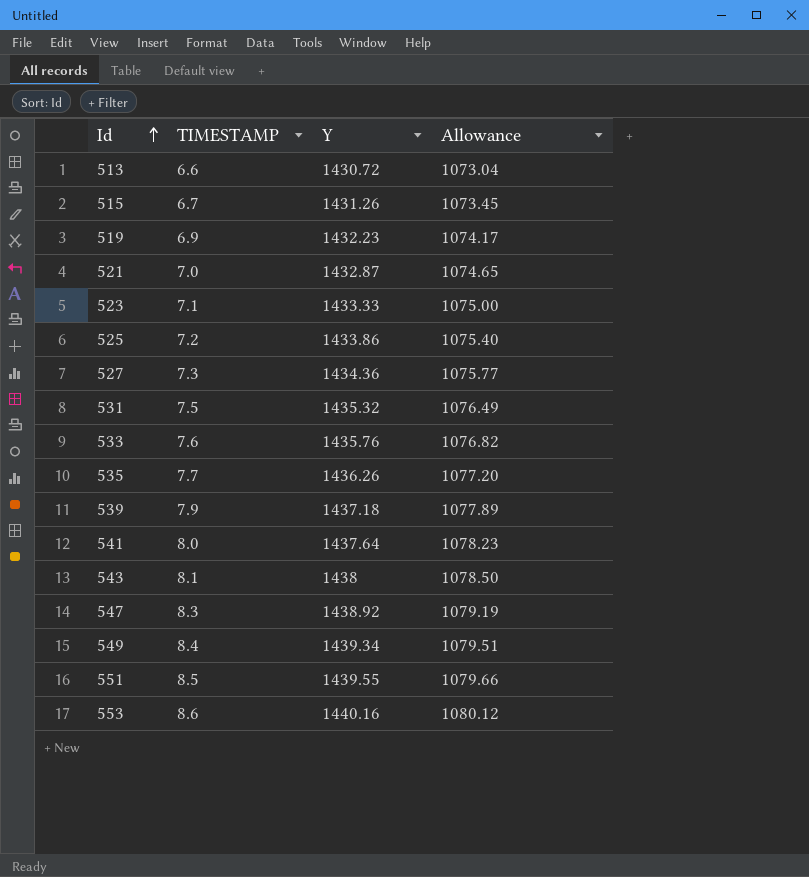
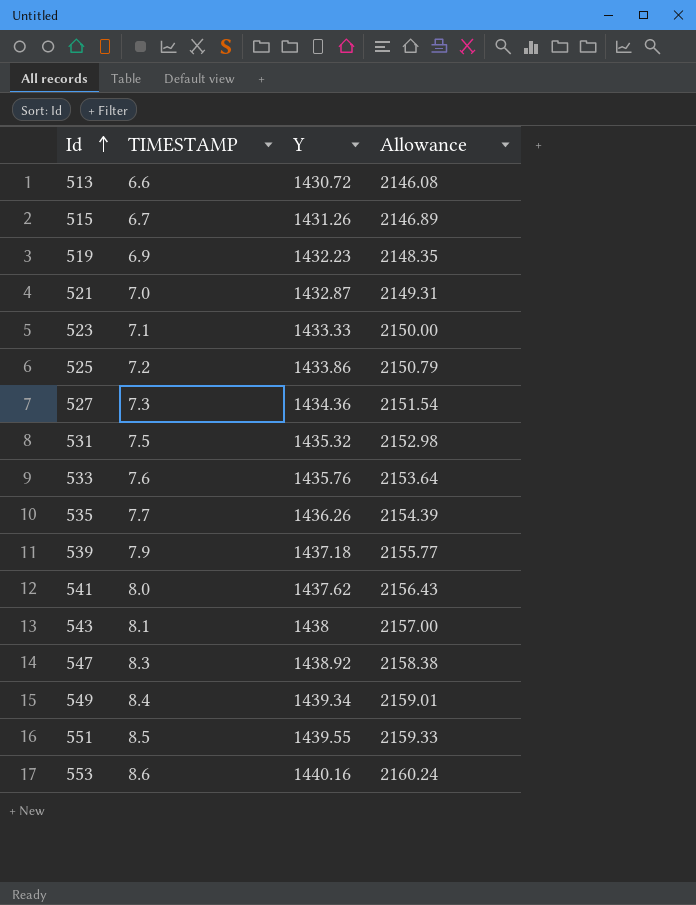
column Allowance | formula: [Y] * 0.75 -> [Y] * 1.5
541 | Y: 1437.64 -> 1437.62

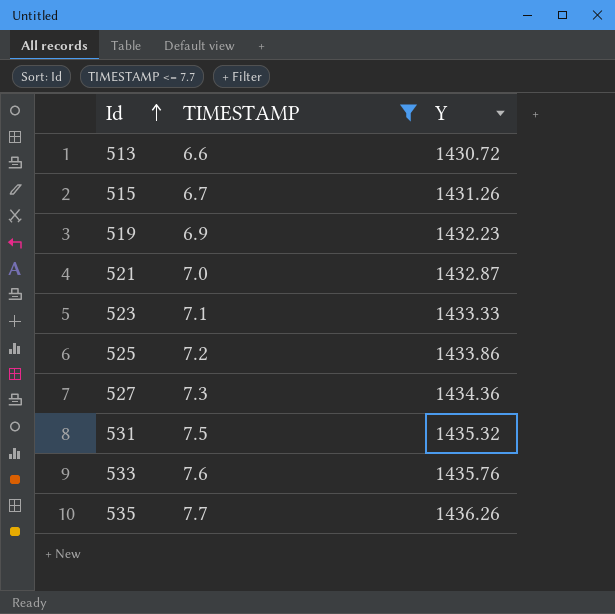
filter: none -> TIMESTAMP <= 7.7
column Allowance | formula: [Y] * 1.5 -> none

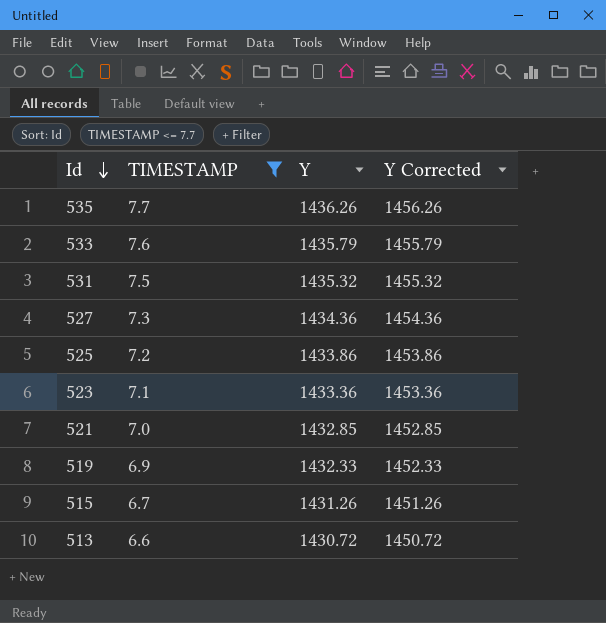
row order: Id ascending -> Id descending
column Y Corrected | formula: none -> [Y] + 20
533 | Y: 1435.76 -> 1435.79
523 | Y: 1433.33 -> 1433.36
521 | Y: 1432.87 -> 1432.85
519 | Y: 1432.23 -> 1432.33

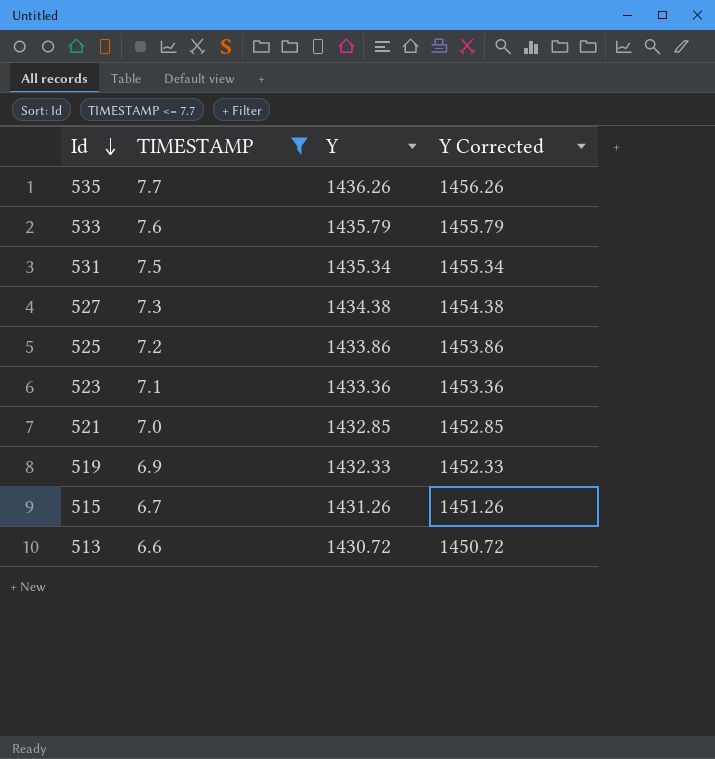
531 | Y: 1435.32 -> 1435.34
531 | Y Corrected: 1455.32 -> 1455.34
527 | Y: 1434.36 -> 1434.38
527 | Y Corrected: 1454.36 -> 1454.38

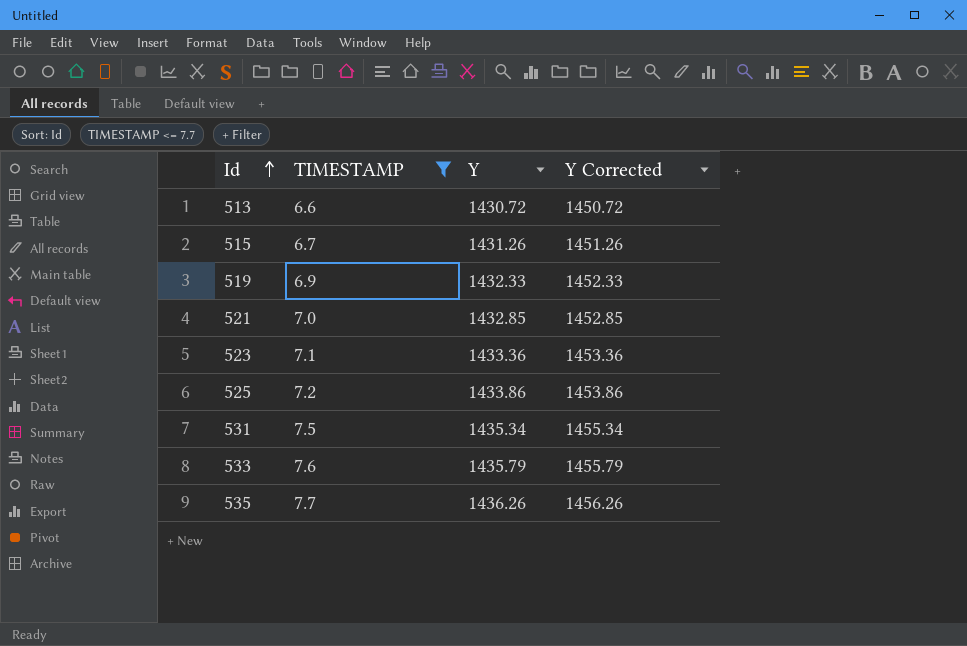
row order: Id descending -> Id ascending
row 527: 7.3 | 1434.38 | 1454.38 -> none

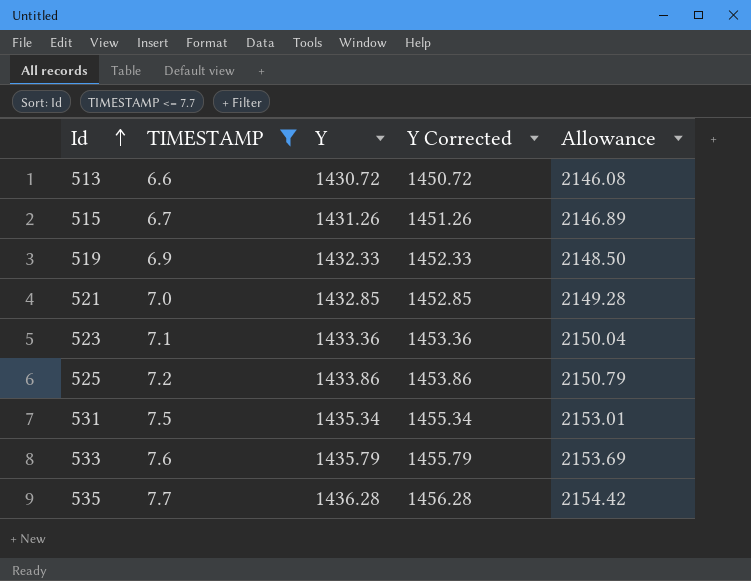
column Allowance | formula: none -> [Y] * 1.5
535 | Y: 1436.26 -> 1436.28
535 | Y Corrected: 1456.26 -> 1456.28

